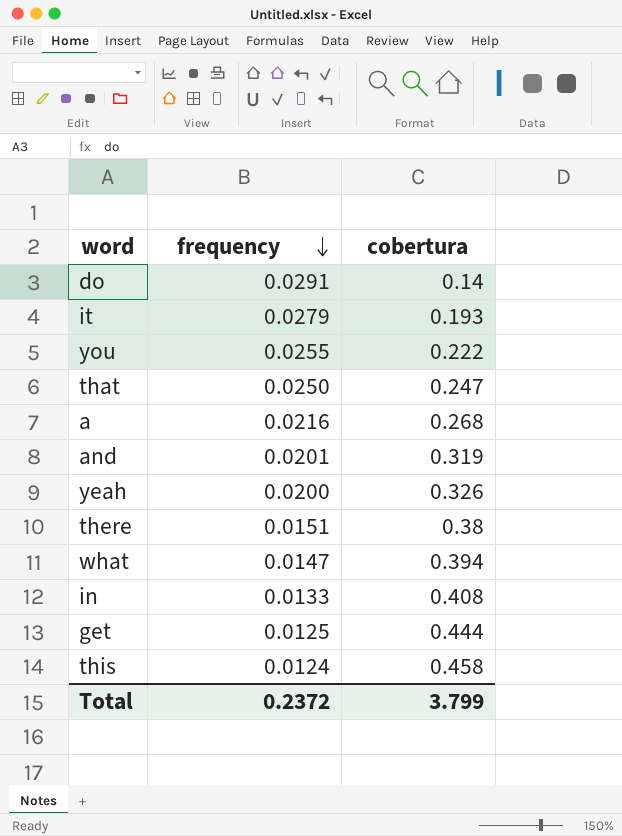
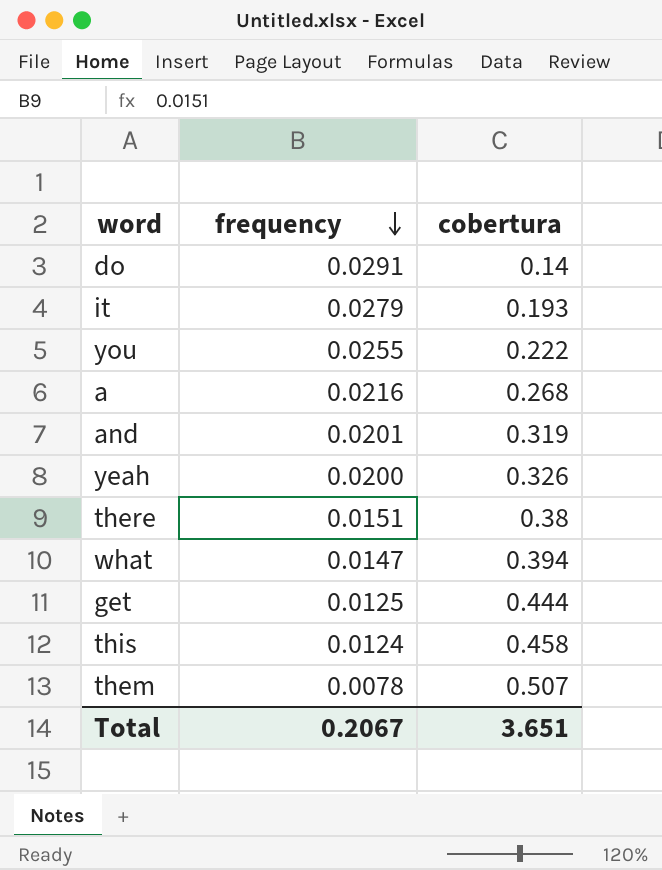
row that: 0.0250 | 0.247 -> none
row in: 0.0133 | 0.408 -> none
row them: none -> 0.0078 | 0.507
Total | frequency: 0.2372 -> 0.2067
Total | cobertura: 3.799 -> 3.651

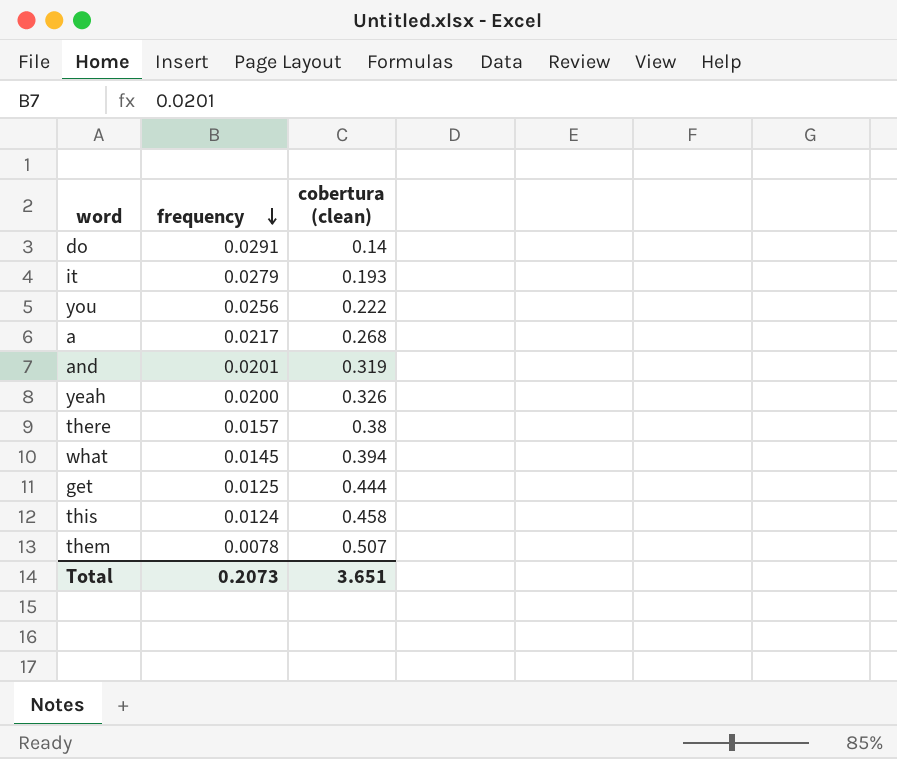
column name: cobertura -> cobertura (clean)
you | frequency: 0.0255 -> 0.0256
a | frequency: 0.0216 -> 0.0217
there | frequency: 0.0151 -> 0.0157
what | frequency: 0.0147 -> 0.0145
Total | frequency: 0.2067 -> 0.2073

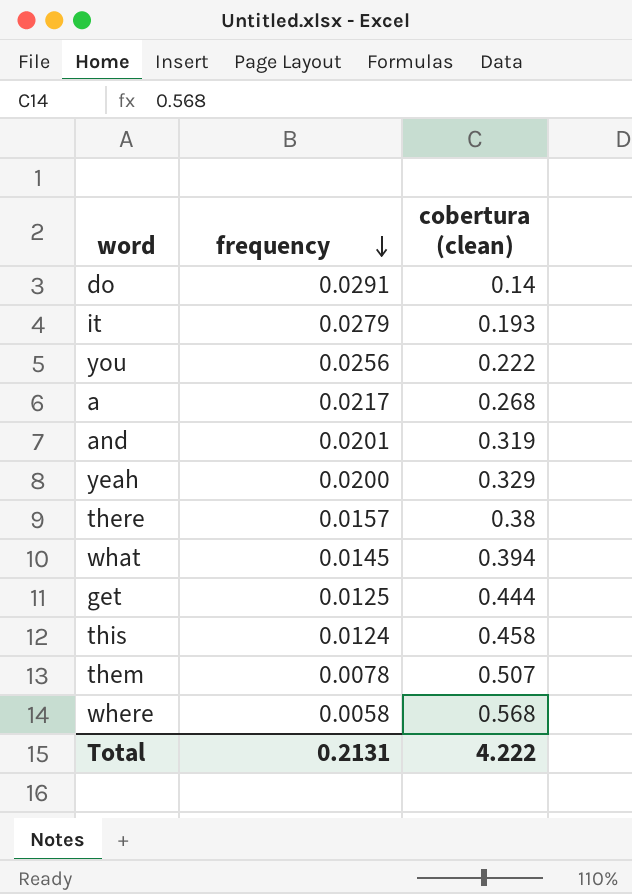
yeah | cobertura (clean): 0.326 -> 0.329
row where: none -> 0.0058 | 0.568
Total | frequency: 0.2073 -> 0.2131
Total | cobertura (clean): 3.651 -> 4.222

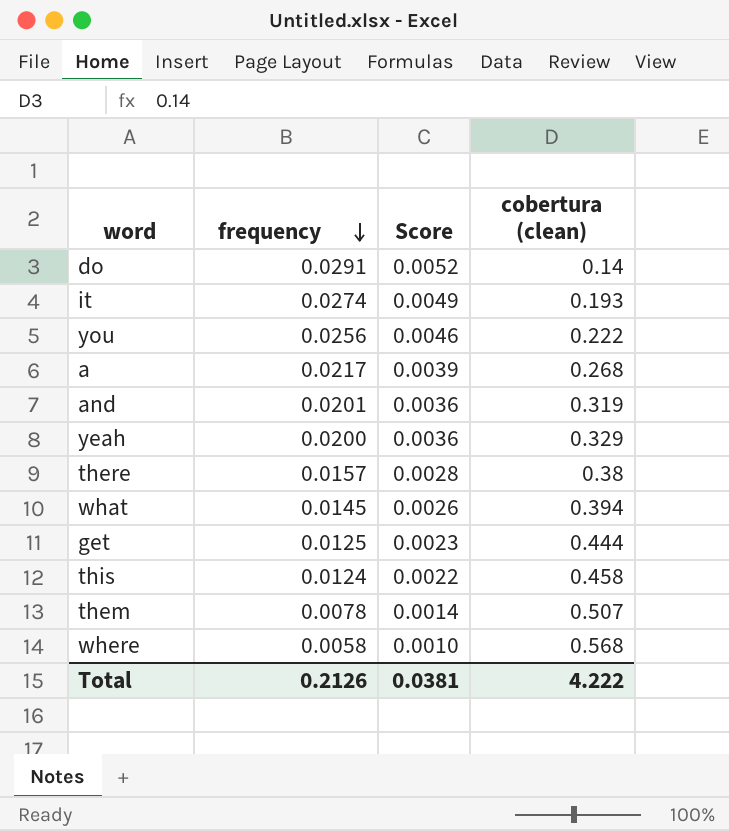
column Score | formula: none -> [frequency] * 0.18
it | frequency: 0.0279 -> 0.0274
Total | frequency: 0.2131 -> 0.2126

